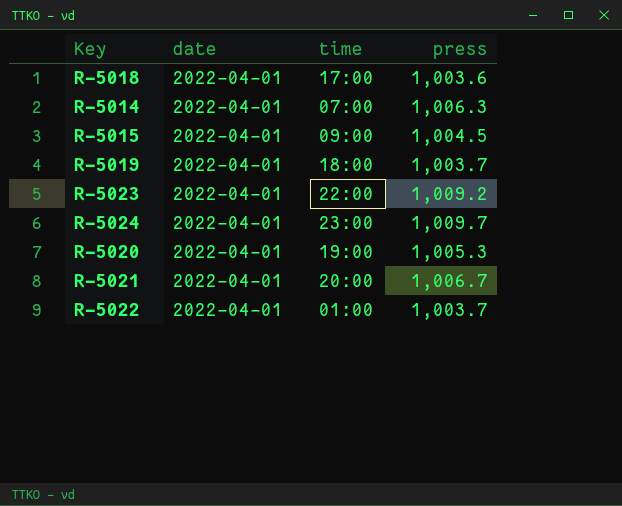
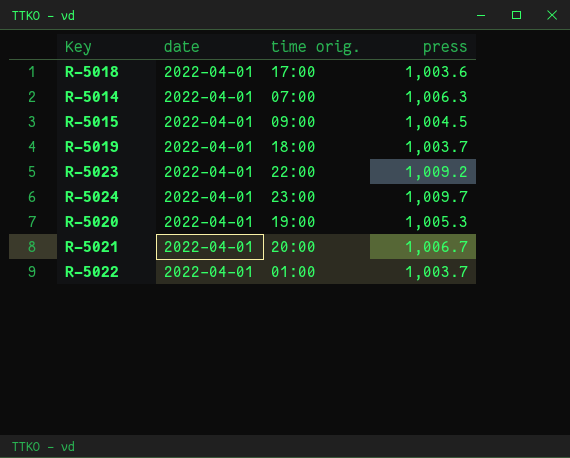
column name: time -> time orig.

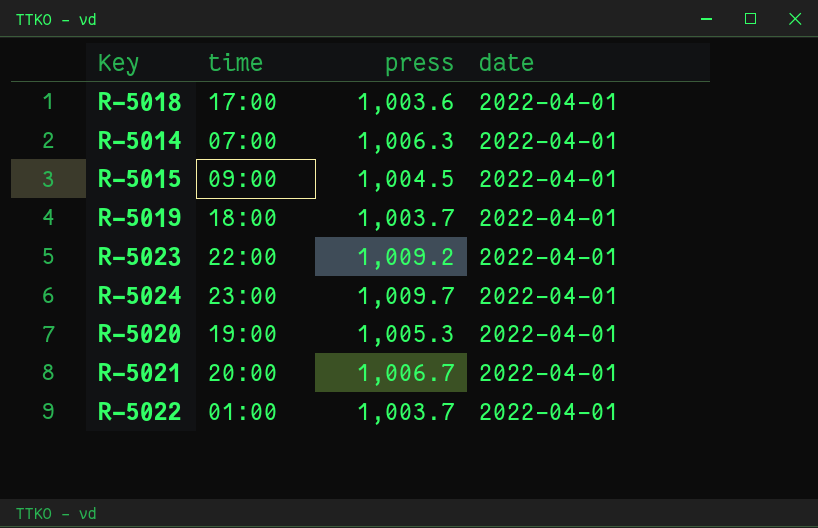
column name: time orig. -> time
column date | position: 2 -> 4

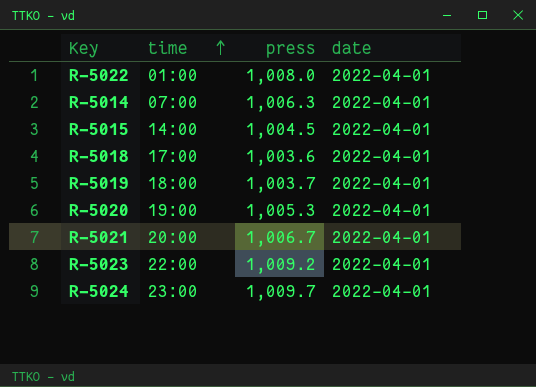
row order: none -> time ascending
R-5022 | press: 1,003.7 -> 1,008.0
R-5015 | time: 09:00 -> 14:00

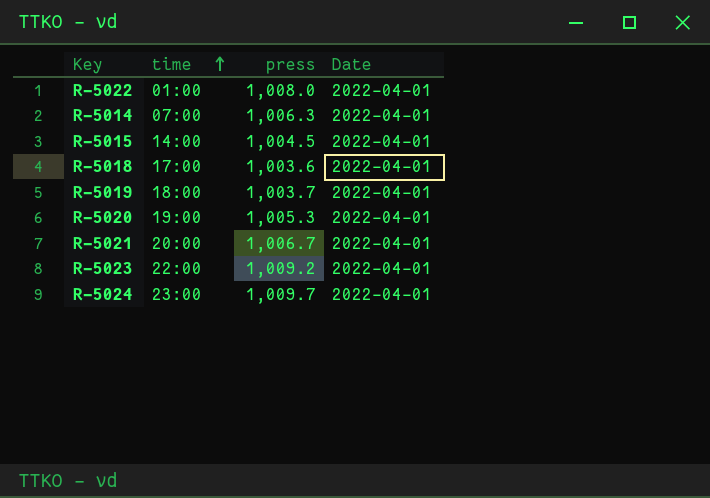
column name: date -> Date

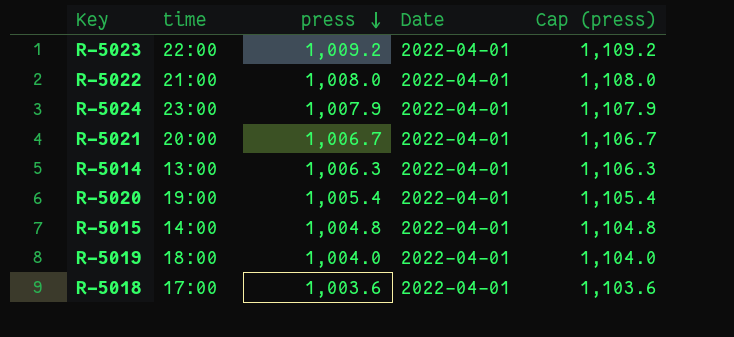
row order: time ascending -> press descending
column Cap (press) | formula: none -> [press] + 100
R-5022 | time: 01:00 -> 21:00
R-5024 | press: 1,009.7 -> 1,007.9
R-5014 | time: 07:00 -> 13:00
R-5020 | press: 1,005.3 -> 1,005.4
R-5015 | press: 1,004.5 -> 1,004.8
R-5019 | press: 1,003.7 -> 1,004.0

